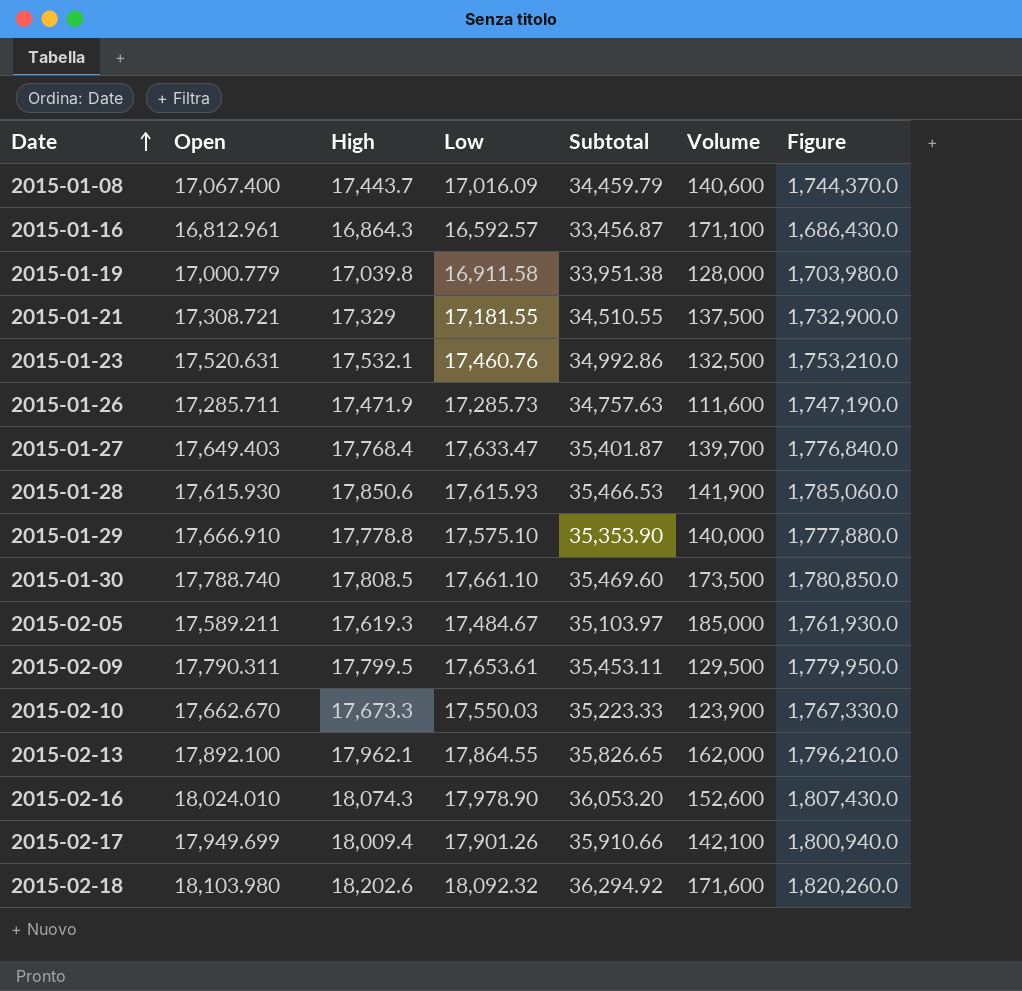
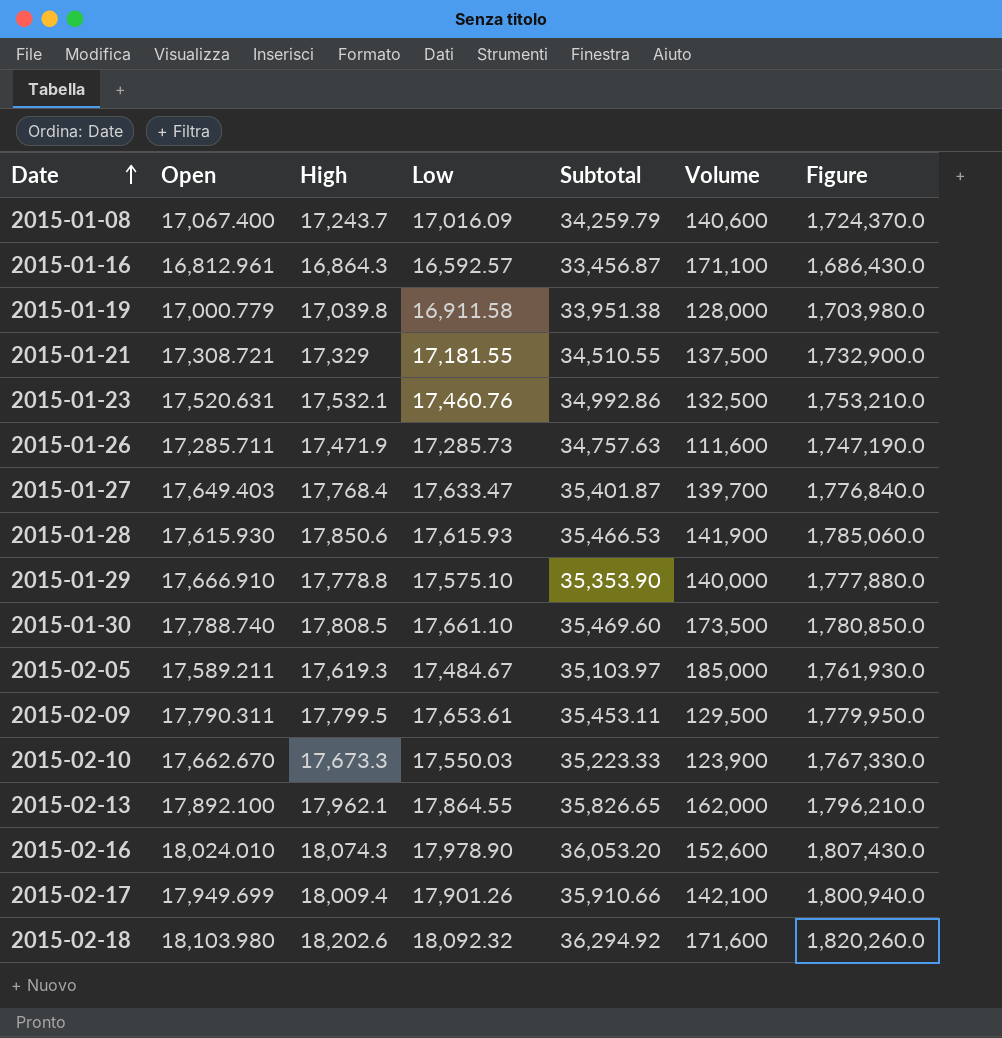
2015-01-08 | High: 17,443.7 -> 17,243.7
2015-01-08 | Subtotal: 34,459.79 -> 34,259.79
2015-01-08 | Figure: 1,744,370.0 -> 1,724,370.0

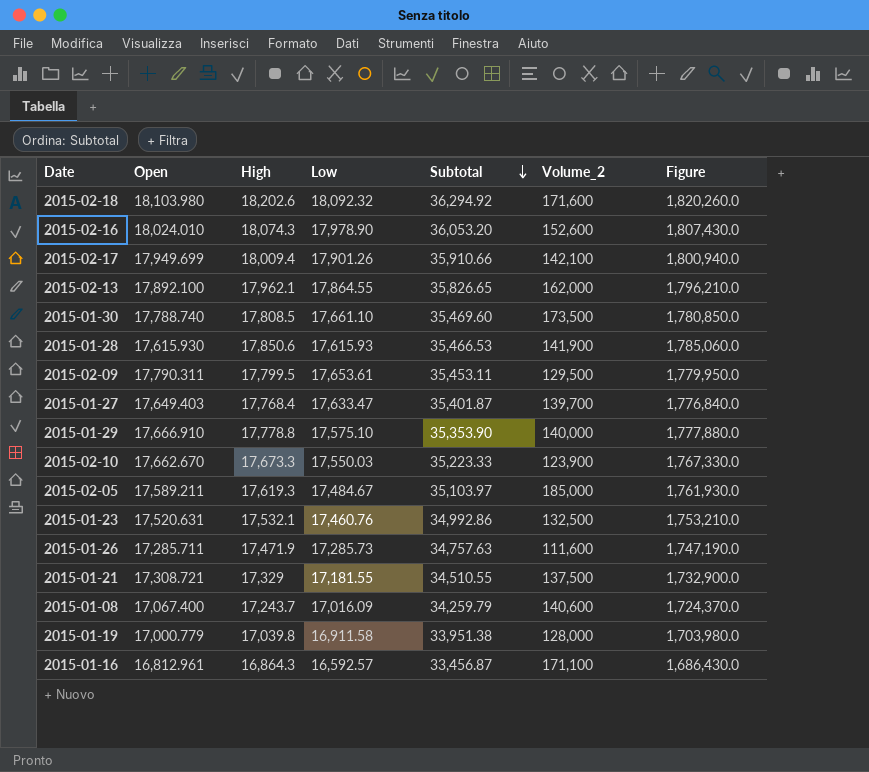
row order: Date ascending -> Subtotal descending
column name: Volume -> Volume_2

